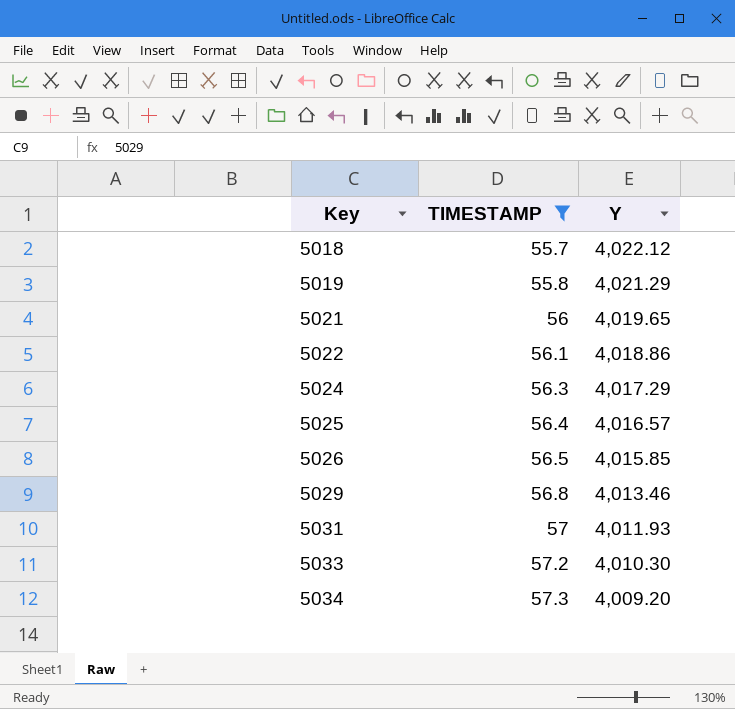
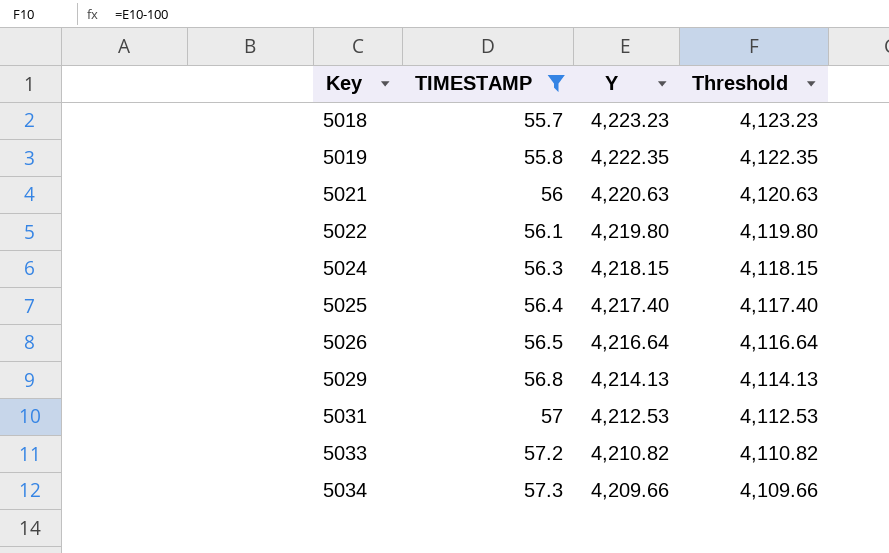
column Threshold | formula: none -> [Y] - 100
5018 | Y: 4,022.12 -> 4,223.23
5019 | Y: 4,021.29 -> 4,222.35
5021 | Y: 4,019.65 -> 4,220.63
5022 | Y: 4,018.86 -> 4,219.80
5024 | Y: 4,017.29 -> 4,218.15
5025 | Y: 4,016.57 -> 4,217.40
5026 | Y: 4,015.85 -> 4,216.64
5029 | Y: 4,013.46 -> 4,214.13
5031 | Y: 4,011.93 -> 4,212.53
5033 | Y: 4,010.30 -> 4,210.82
5034 | Y: 4,009.20 -> 4,209.66

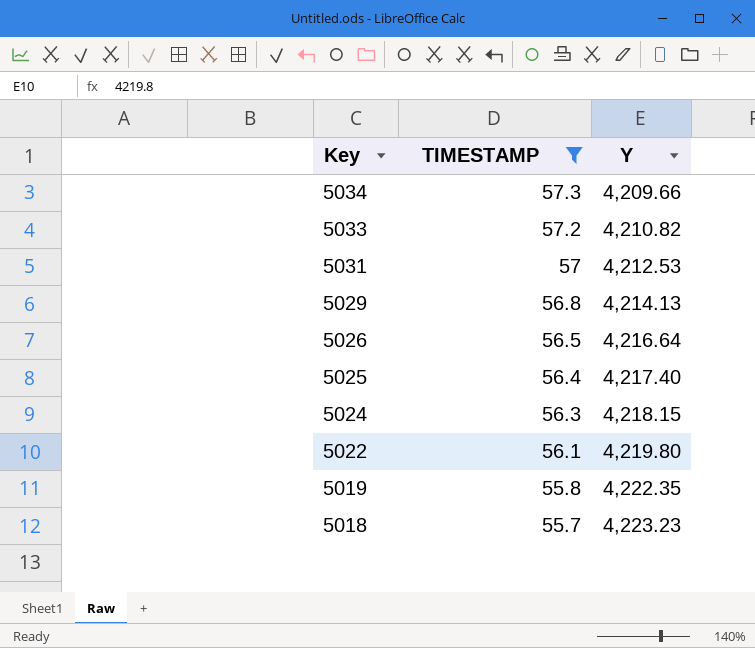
row order: Key ascending -> Key descending
column Threshold | formula: [Y] - 100 -> none
row 5021: 56 | 4,220.63 | 4,120.63 -> none

